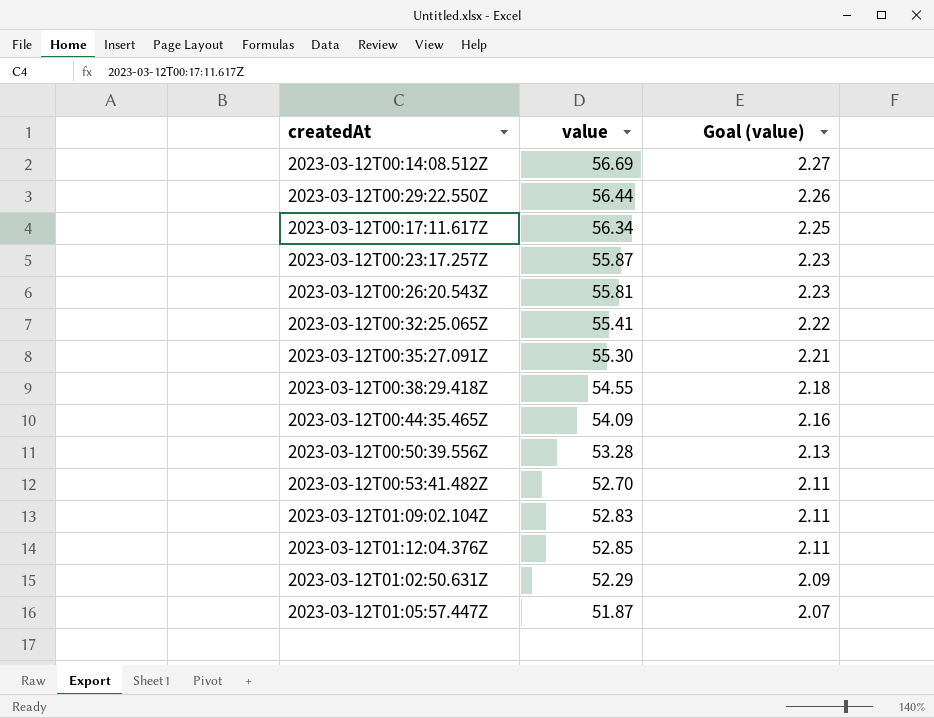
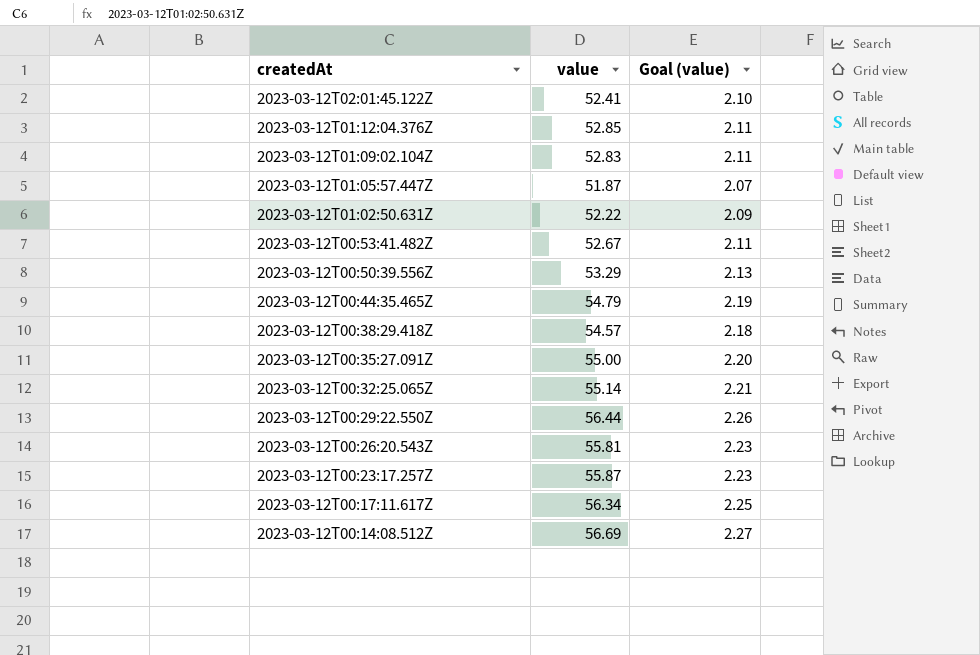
row order: Goal (value) descending -> createdAt descending
row 2023-03-12T02:01:45.122Z: none -> 52.41 | 2.10
2023-03-12T01:02:50.631Z | value: 52.29 -> 52.22
2023-03-12T00:53:41.482Z | value: 52.70 -> 52.67
2023-03-12T00:50:39.556Z | value: 53.28 -> 53.29
2023-03-12T00:44:35.465Z | value: 54.09 -> 54.79
2023-03-12T00:44:35.465Z | Goal (value): 2.16 -> 2.19
2023-03-12T00:38:29.418Z | value: 54.55 -> 54.57
2023-03-12T00:35:27.091Z | value: 55.30 -> 55.00
2023-03-12T00:35:27.091Z | Goal (value): 2.21 -> 2.20
2023-03-12T00:32:25.065Z | value: 55.41 -> 55.14
2023-03-12T00:32:25.065Z | Goal (value): 2.22 -> 2.21

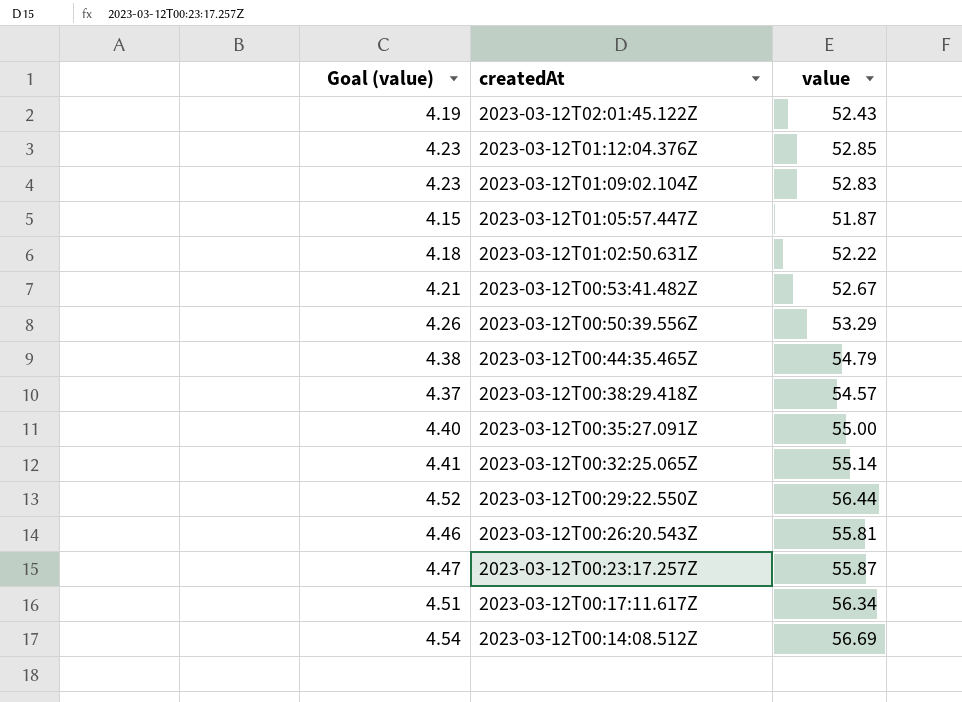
column Goal (value) | formula: [value] * 0.04 -> [value] * 0.08
column Goal (value) | position: 3 -> 1
2023-03-12T02:01:45.122Z | value: 52.41 -> 52.43

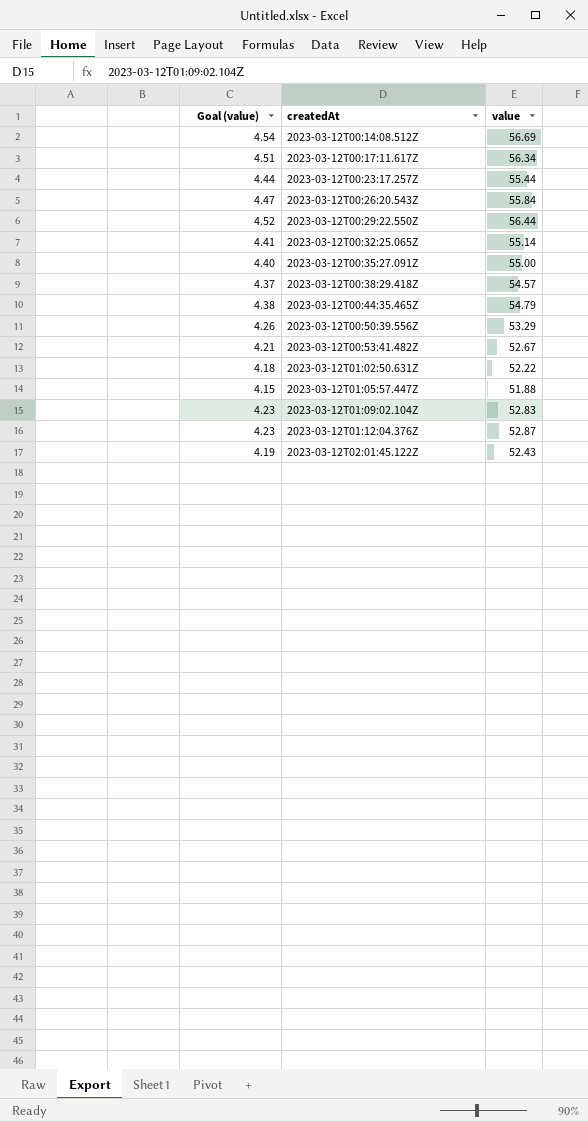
row order: createdAt descending -> createdAt ascending
2023-03-12T00:23:17.257Z | Goal (value): 4.47 -> 4.44
2023-03-12T00:23:17.257Z | value: 55.87 -> 55.44
2023-03-12T00:26:20.543Z | Goal (value): 4.46 -> 4.47
2023-03-12T00:26:20.543Z | value: 55.81 -> 55.84
2023-03-12T01:05:57.447Z | value: 51.87 -> 51.88
2023-03-12T01:12:04.376Z | value: 52.85 -> 52.87

